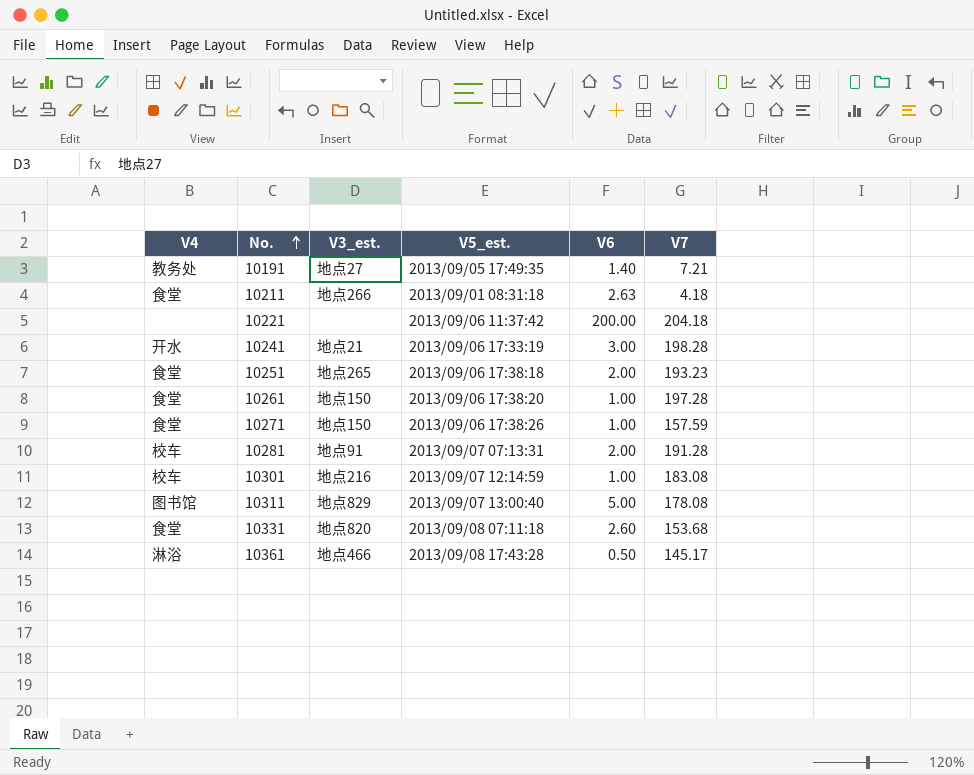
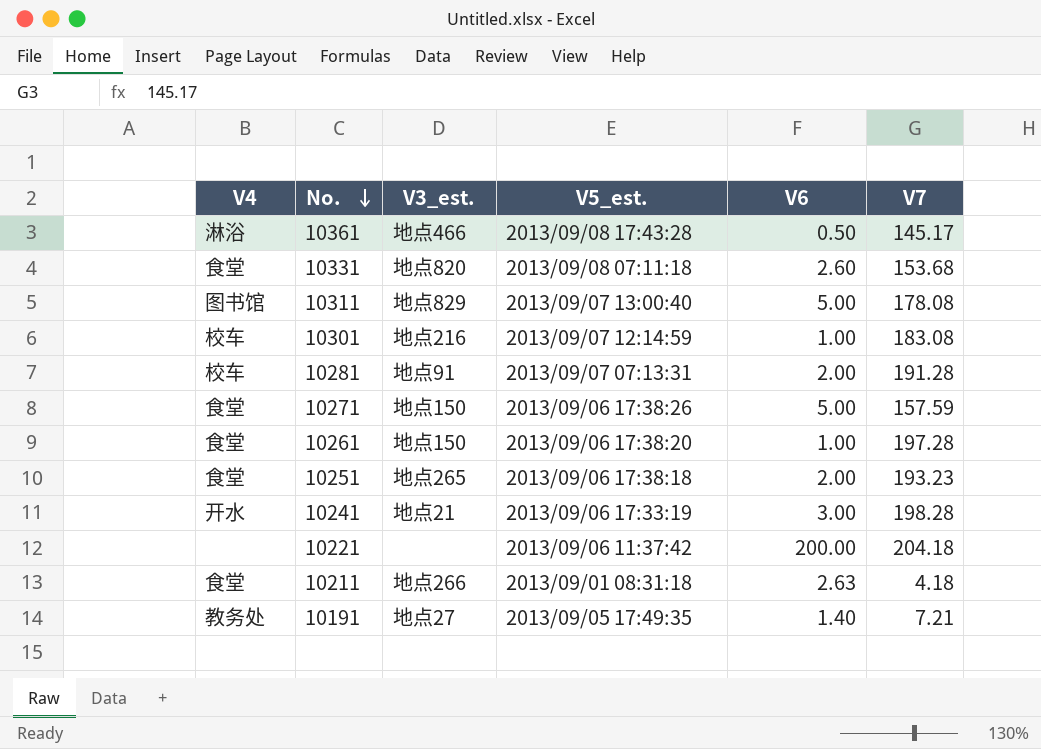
row order: No. ascending -> No. descending
10271 | V6: 1.00 -> 5.00

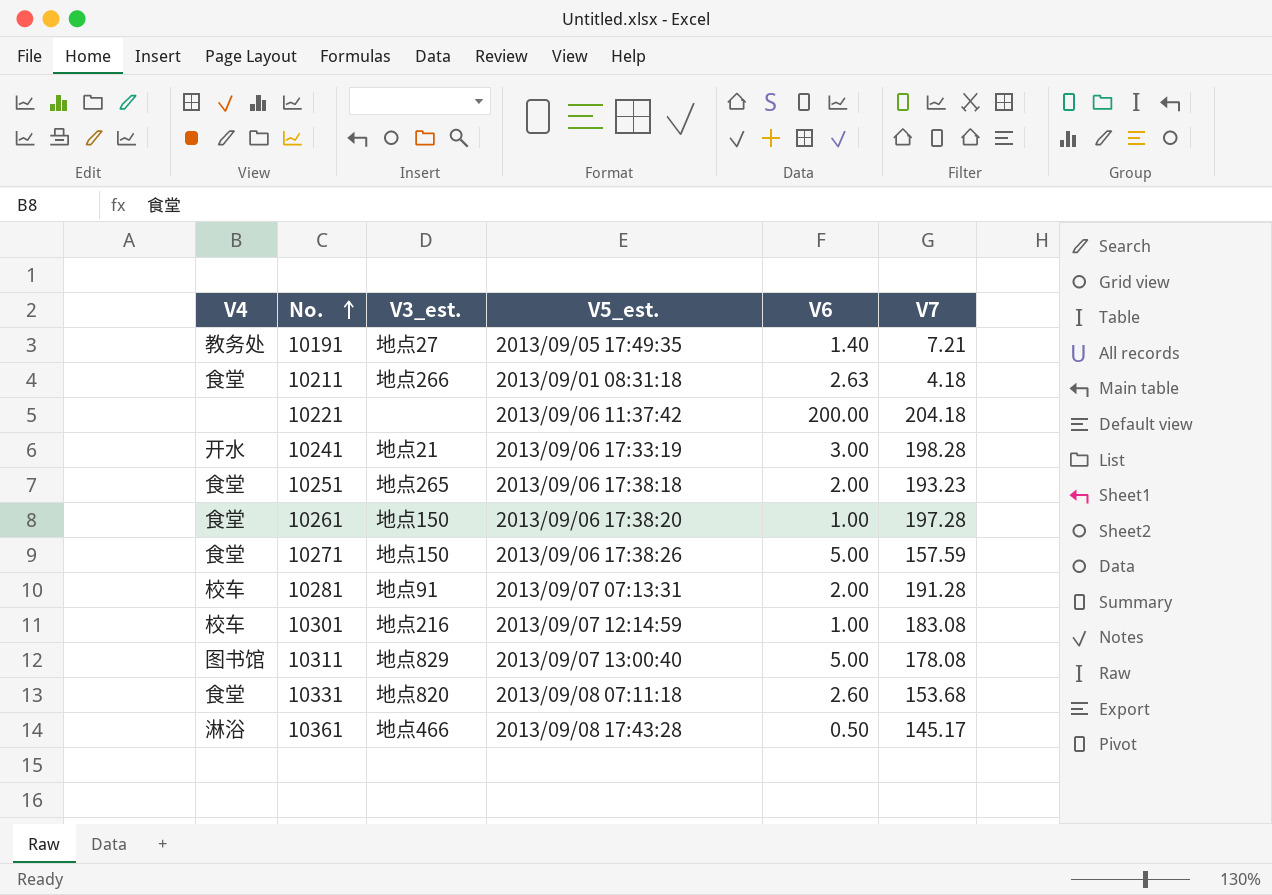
row order: No. descending -> No. ascending

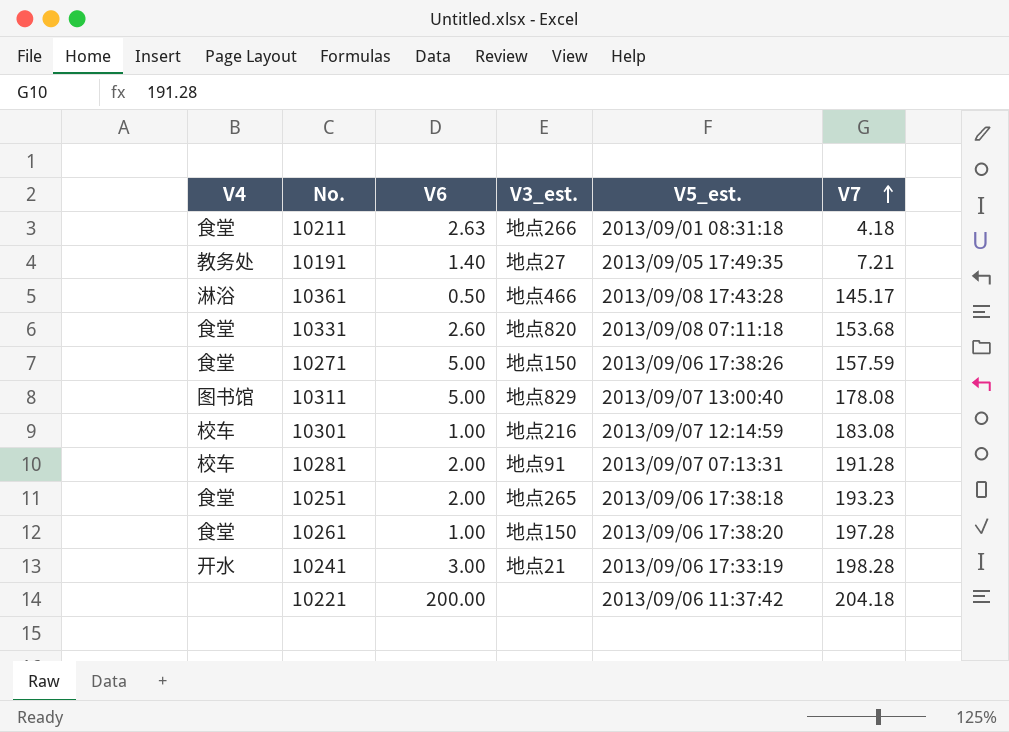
row order: No. ascending -> V7 ascending
column V6 | position: 5 -> 3

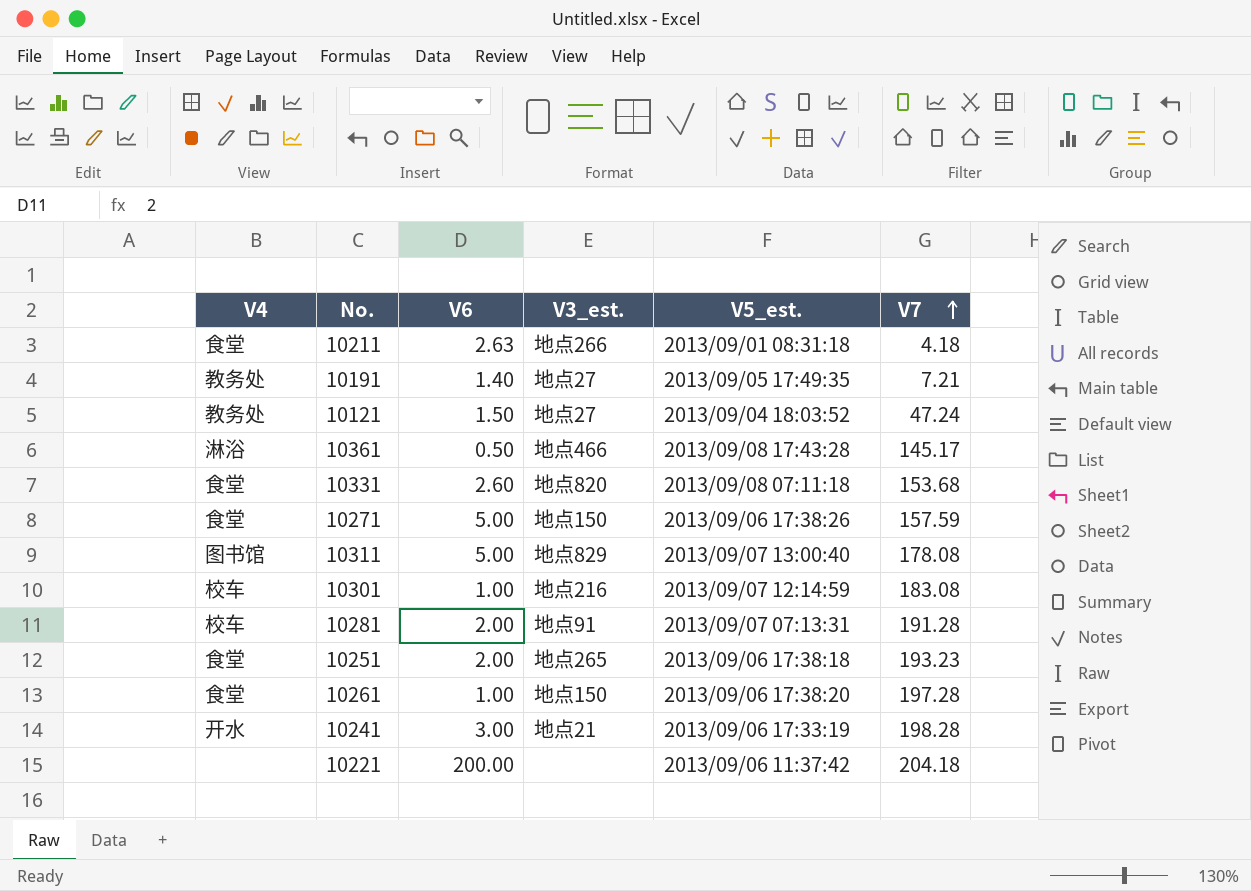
row 10121: none -> 教务处 | 1.50 | 地点27 | 2013/09/04 18:03:52 | 47.24

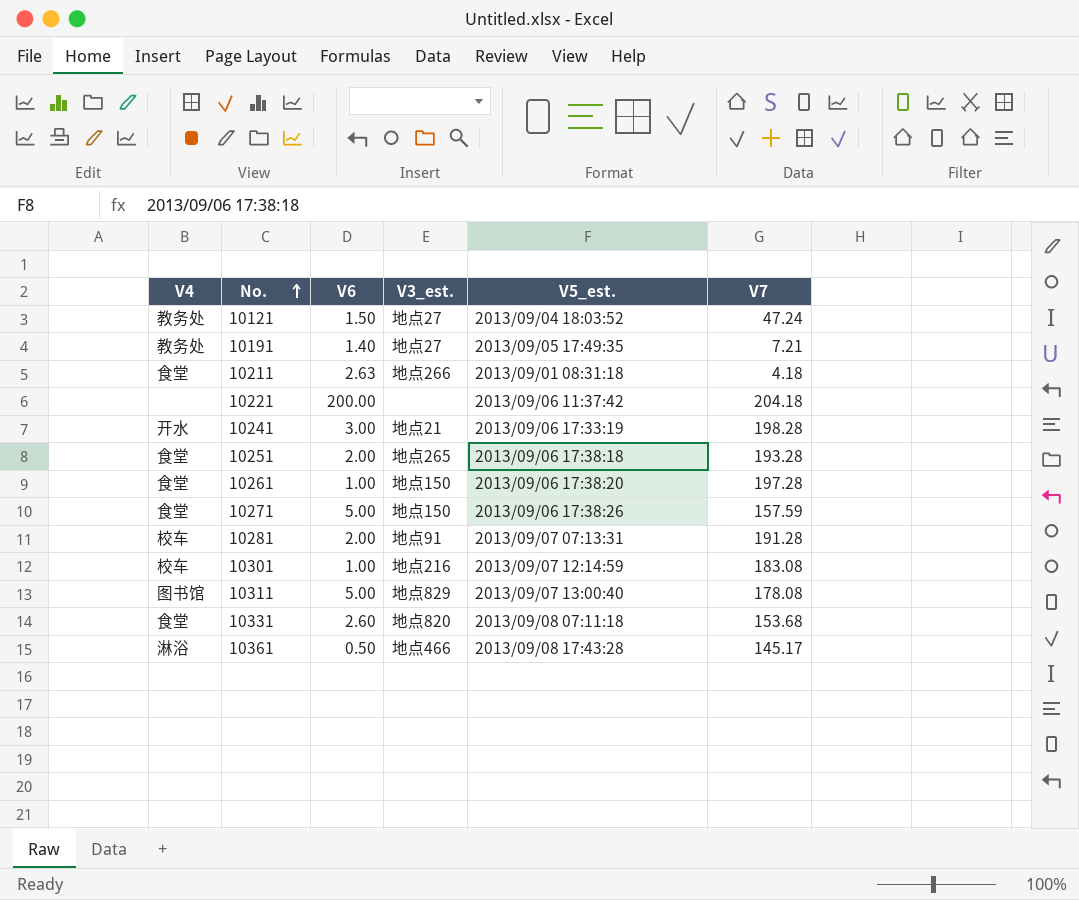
row order: V7 ascending -> No. ascending
10251 | V7: 193.23 -> 193.28

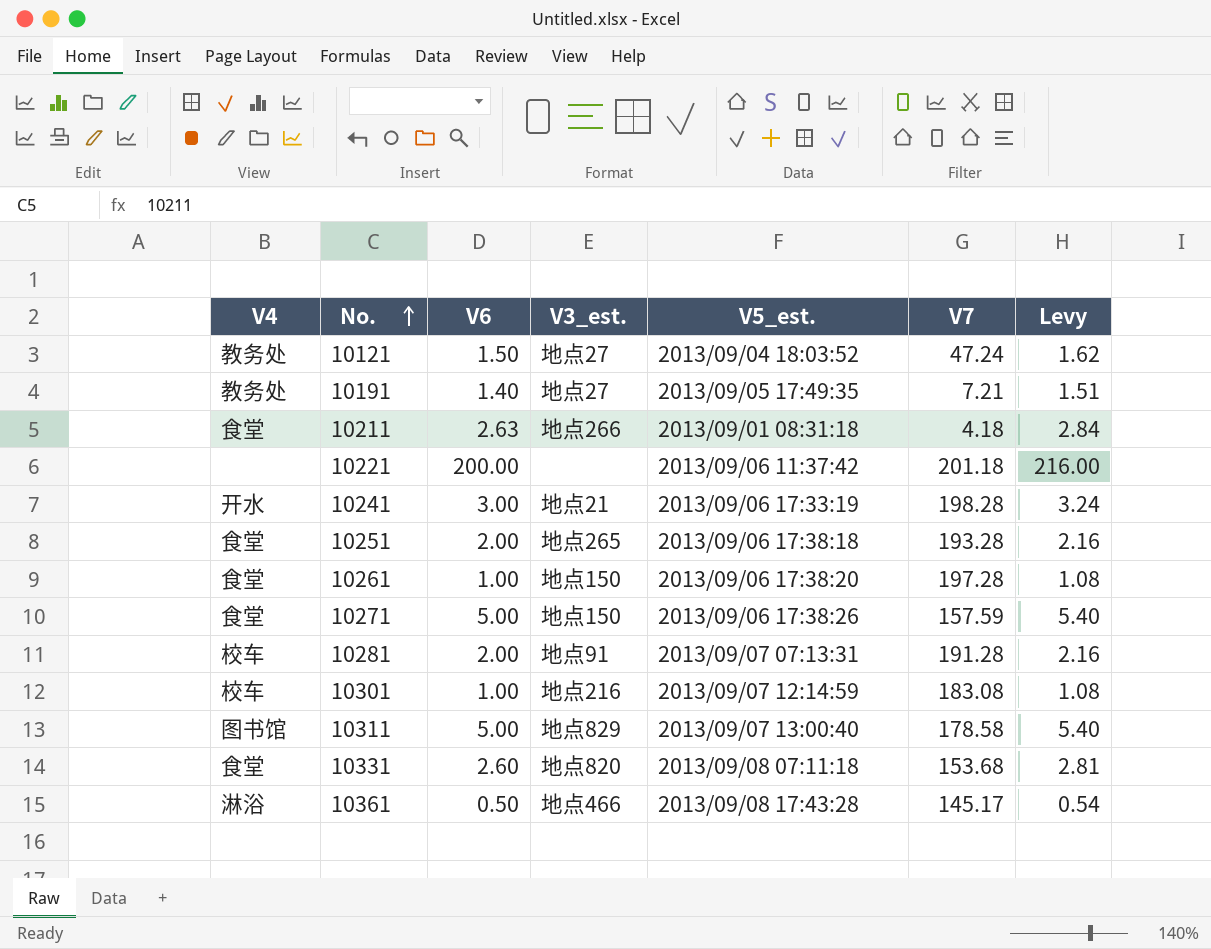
column Levy | formula: none -> [V6] * 1.08
10221 | V7: 204.18 -> 201.18
10311 | V7: 178.08 -> 178.58

